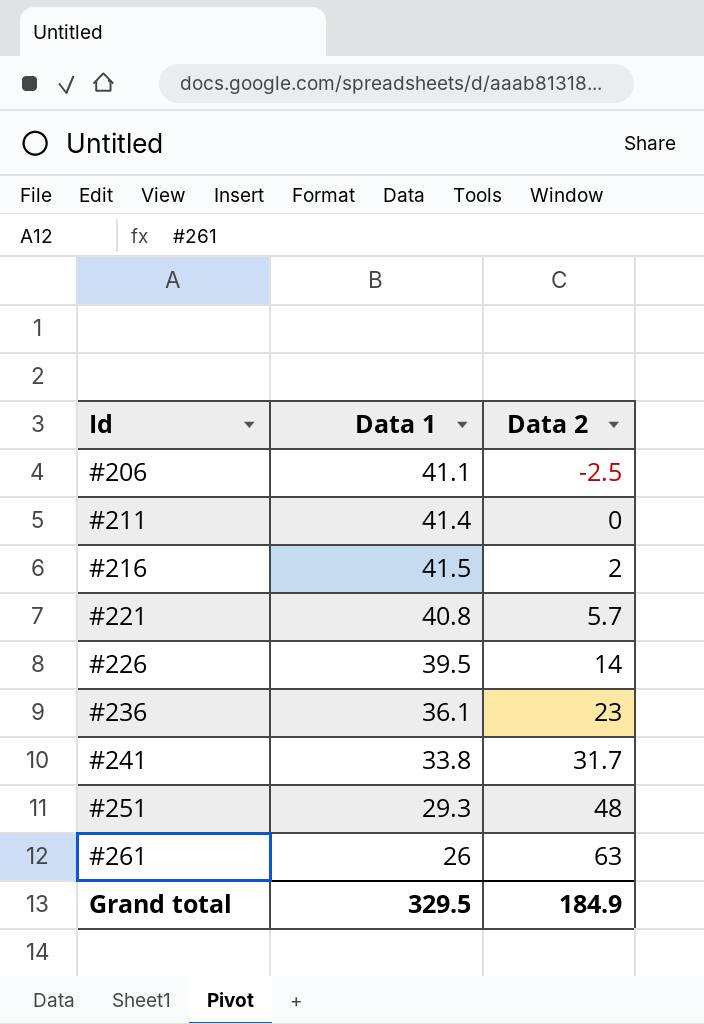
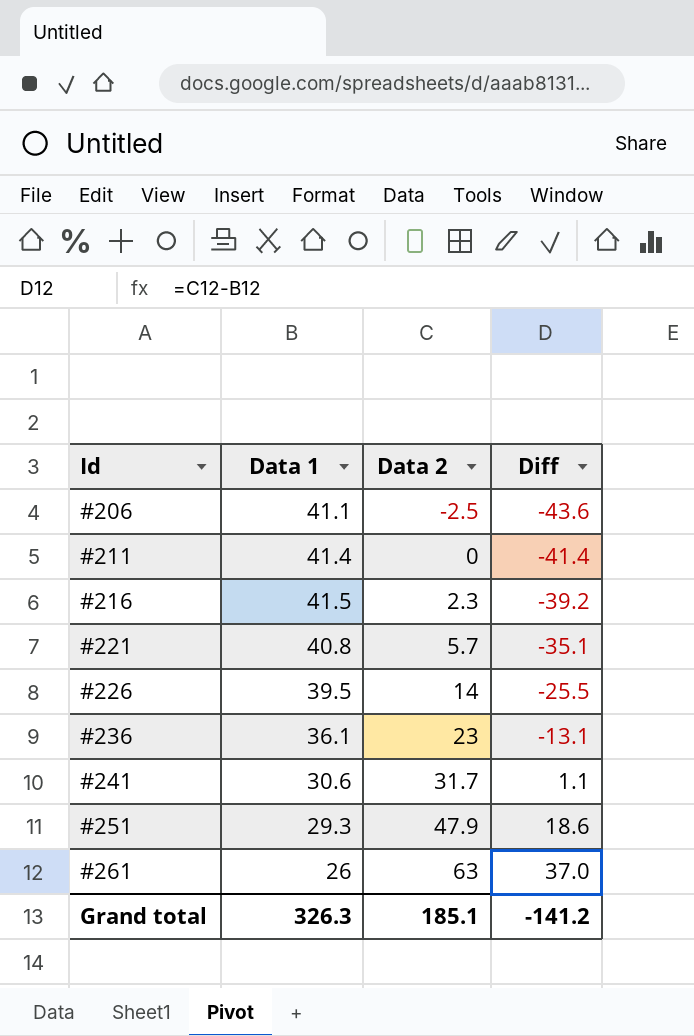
column Diff | formula: none -> [Data 2] - [Data 1]
#216 | Data 2: 2 -> 2.3
#241 | Data 1: 33.8 -> 30.6
#251 | Data 2: 48 -> 47.9
Grand total | Data 1: 329.5 -> 326.3
Grand total | Data 2: 184.9 -> 185.1

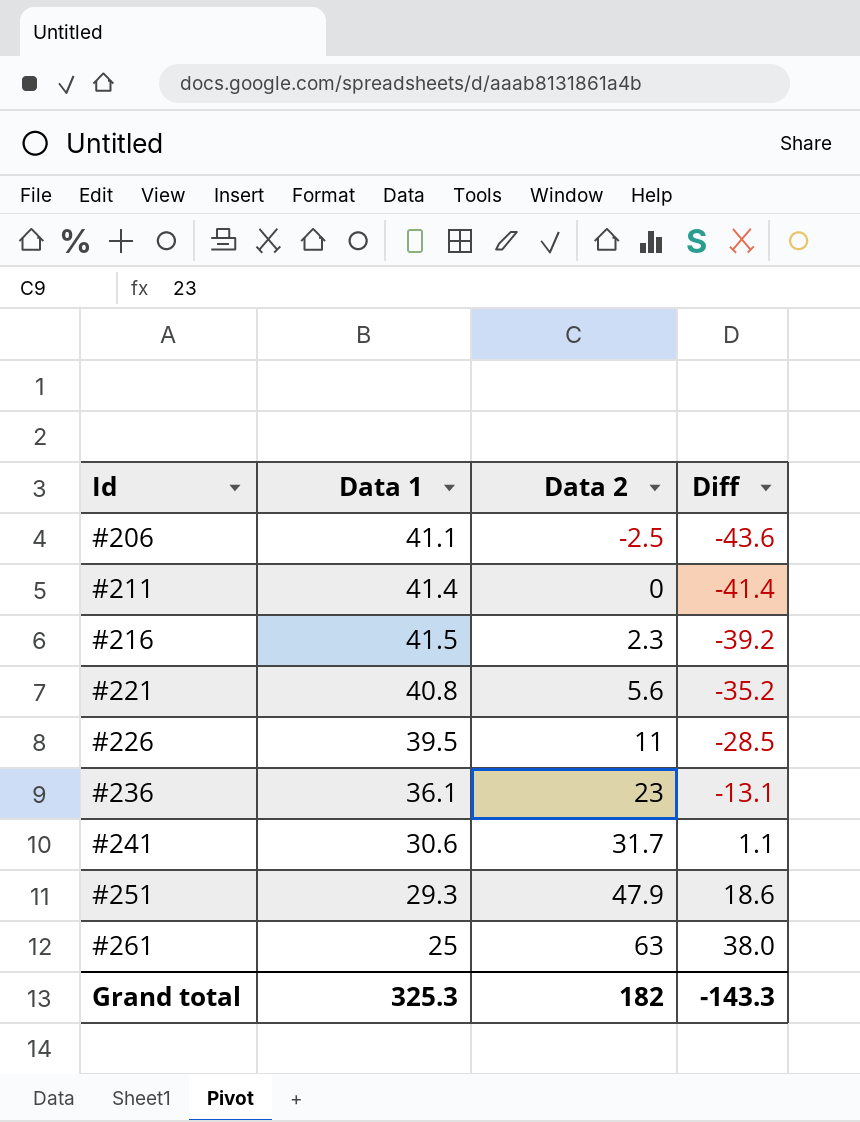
#221 | Data 2: 5.7 -> 5.6
#221 | Diff: -35.1 -> -35.2
#226 | Data 2: 14 -> 11
#226 | Diff: -25.5 -> -28.5
#261 | Data 1: 26 -> 25
#261 | Diff: 37.0 -> 38.0
Grand total | Data 1: 326.3 -> 325.3
Grand total | Data 2: 185.1 -> 182
Grand total | Diff: -141.2 -> -143.3

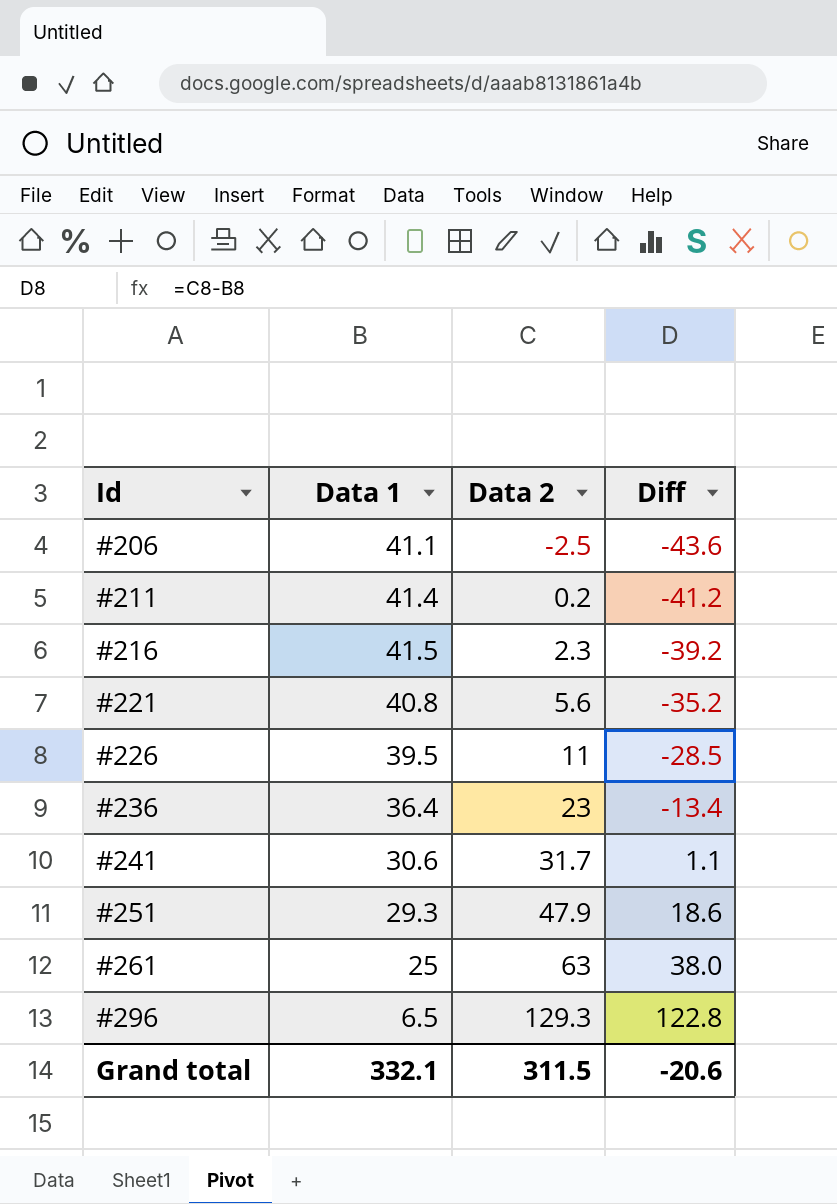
#211 | Data 2: 0 -> 0.2
#211 | Diff: -41.4 -> -41.2
#236 | Data 1: 36.1 -> 36.4
#236 | Diff: -13.1 -> -13.4
row #296: none -> 6.5 | 129.3 | 122.8
Grand total | Data 1: 325.3 -> 332.1
Grand total | Data 2: 182 -> 311.5
Grand total | Diff: -143.3 -> -20.6

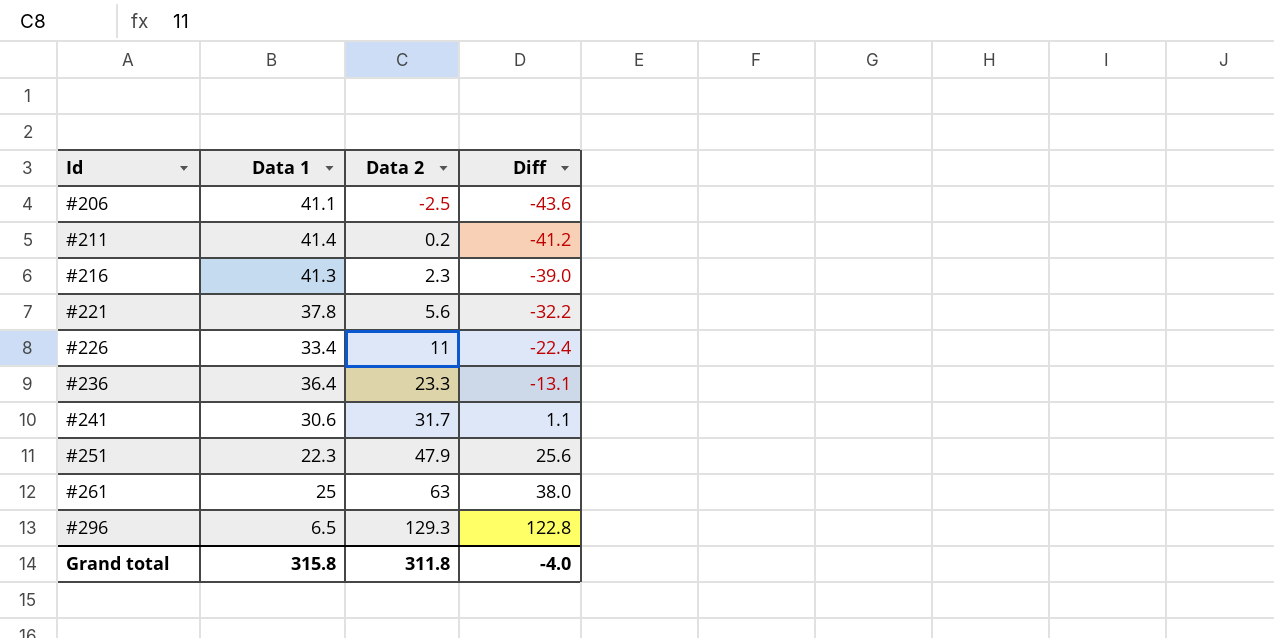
#216 | Data 1: 41.5 -> 41.3
#216 | Diff: -39.2 -> -39.0
#221 | Data 1: 40.8 -> 37.8
#221 | Diff: -35.2 -> -32.2
#226 | Data 1: 39.5 -> 33.4
#226 | Diff: -28.5 -> -22.4
#236 | Data 2: 23 -> 23.3
#236 | Diff: -13.4 -> -13.1
#251 | Data 1: 29.3 -> 22.3
#251 | Diff: 18.6 -> 25.6
Grand total | Data 1: 332.1 -> 315.8
Grand total | Data 2: 311.5 -> 311.8
Grand total | Diff: -20.6 -> -4.0

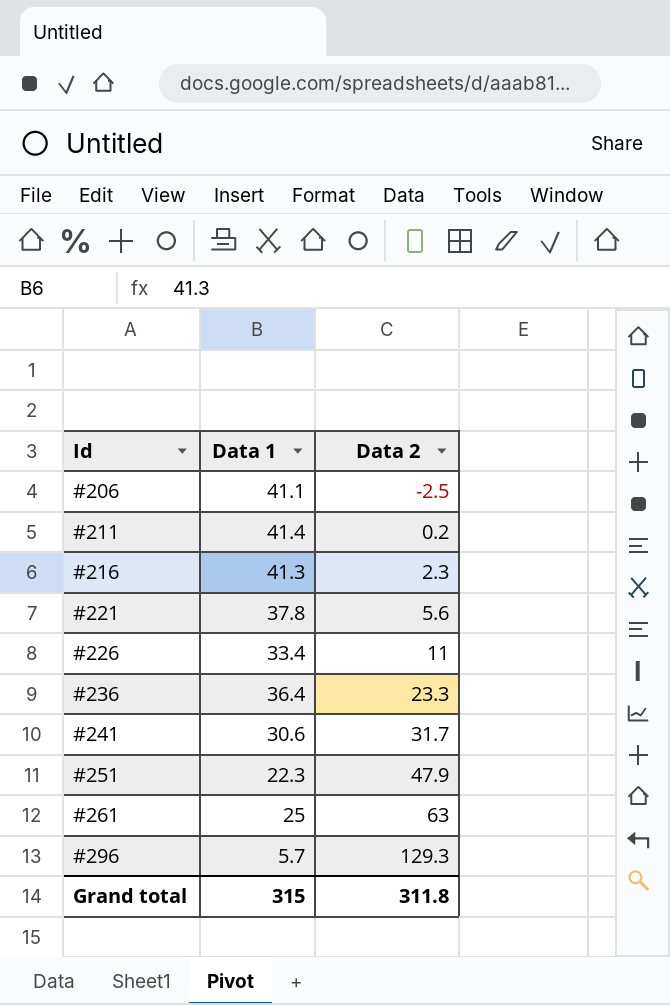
column Diff | formula: [Data 2] - [Data 1] -> none
#296 | Data 1: 6.5 -> 5.7
Grand total | Data 1: 315.8 -> 315

